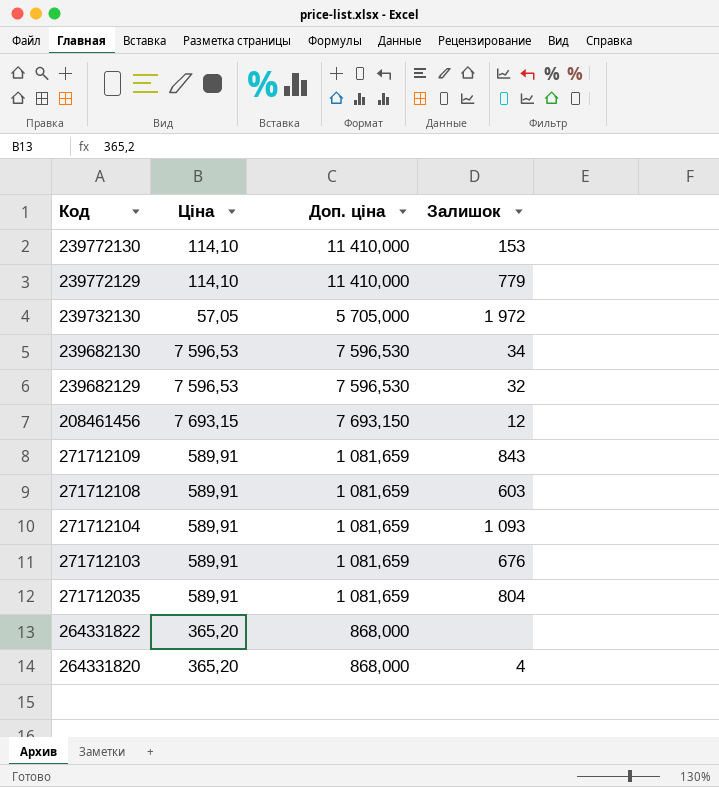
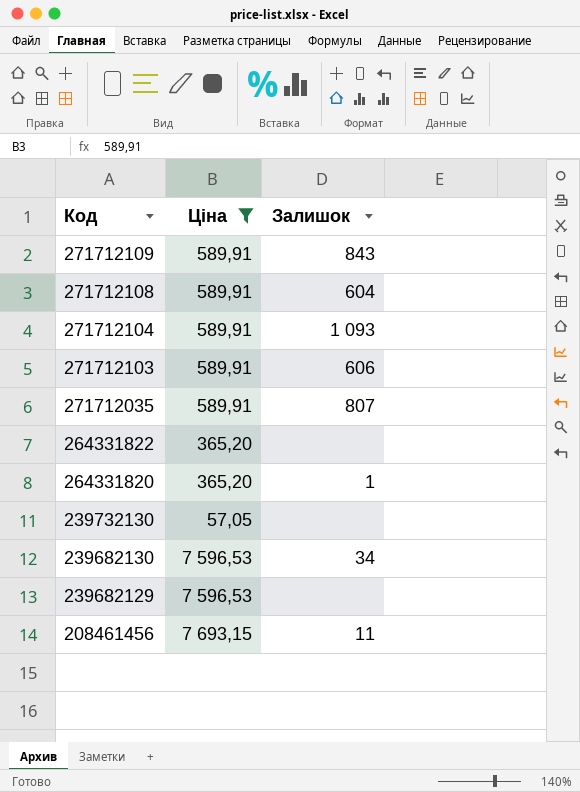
filter: none -> Ціна != 114,10
row order: none -> Код descending
column Доп. ціна | position: 3 -> none
271712108 | Залишок: 603 -> 604
271712103 | Залишок: 676 -> 606
271712035 | Залишок: 804 -> 807
264331820 | Залишок: 4 -> 1
239732130 | Залишок: 1 972 -> none
239682129 | Залишок: 32 -> none
208461456 | Залишок: 12 -> 11

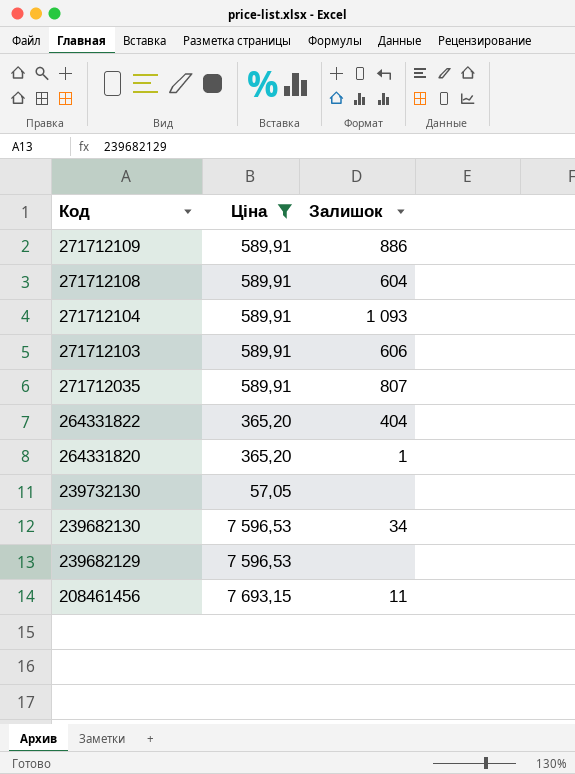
271712109 | Залишок: 843 -> 886
264331822 | Залишок: none -> 404

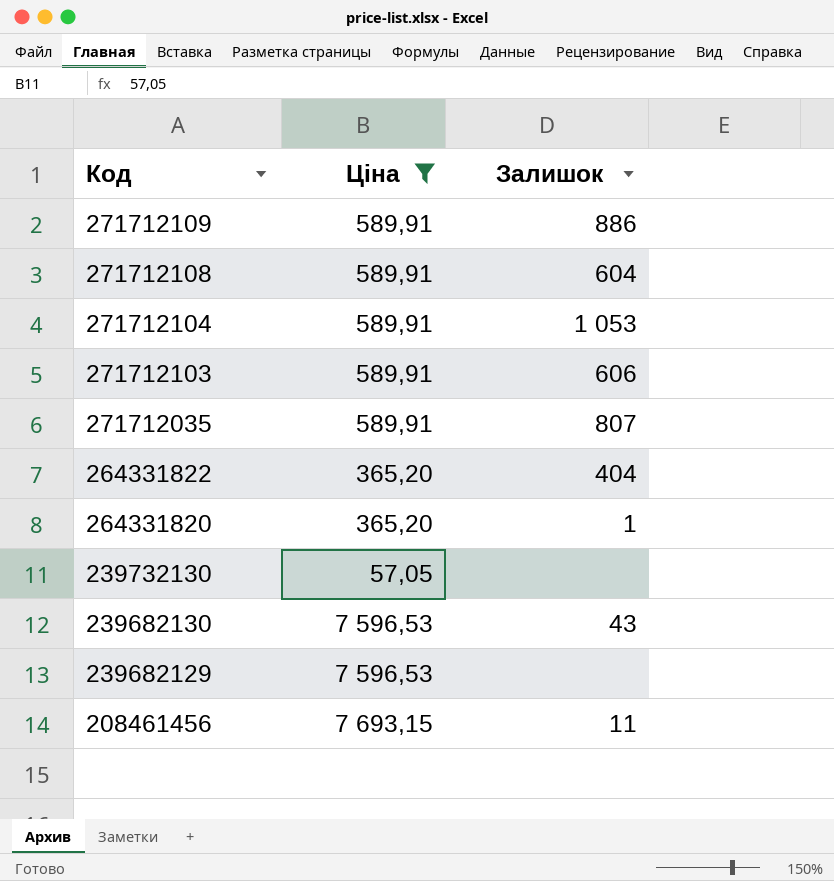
271712104 | Залишок: 1 093 -> 1 053
239682130 | Залишок: 34 -> 43

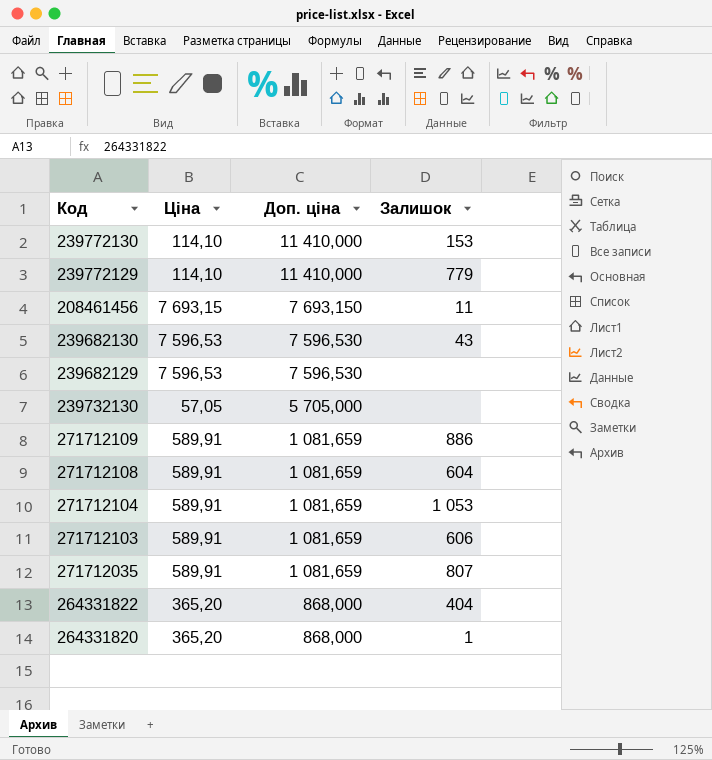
filter: Ціна != 114,10 -> none
row order: Код descending -> Доп. ціна descending
column Доп. ціна | position: none -> 3

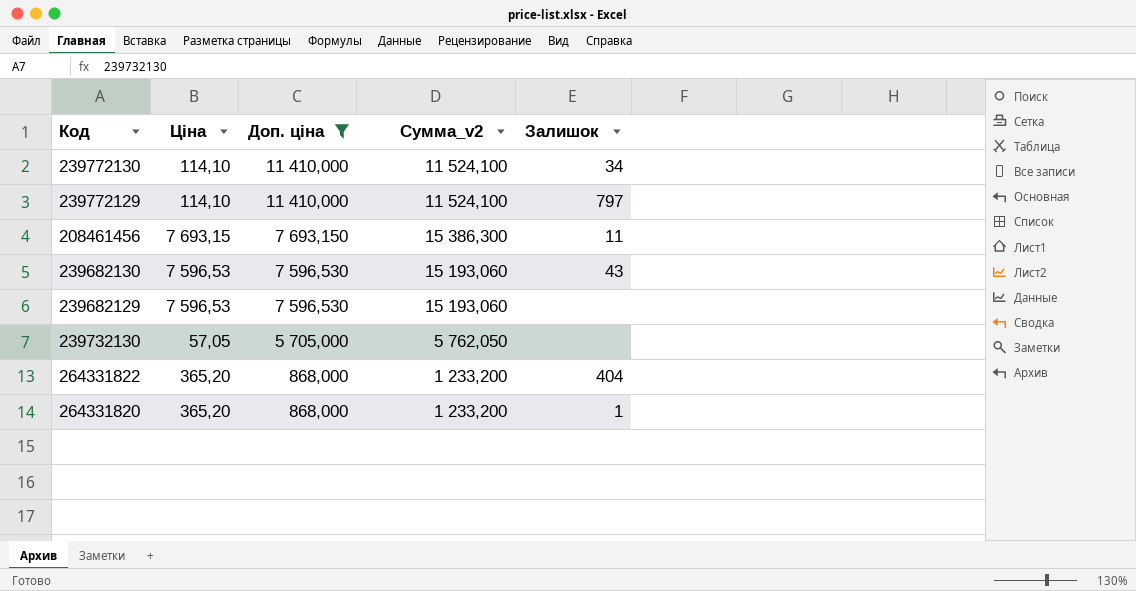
filter: none -> Доп. ціна != 1 081,659
column Сумма_v2 | formula: none -> [Ціна] + [Доп. ціна]
239772130 | Залишок: 153 -> 34
239772129 | Залишок: 779 -> 797

